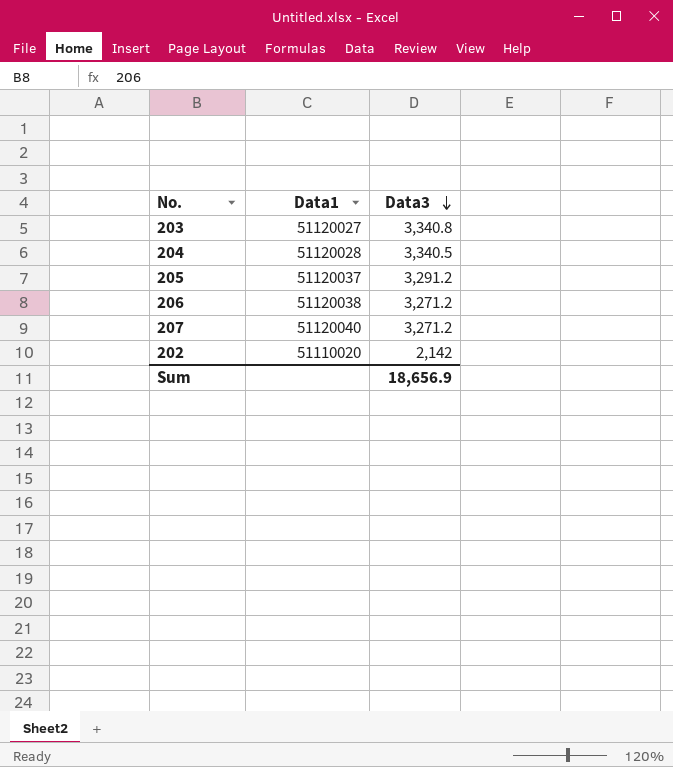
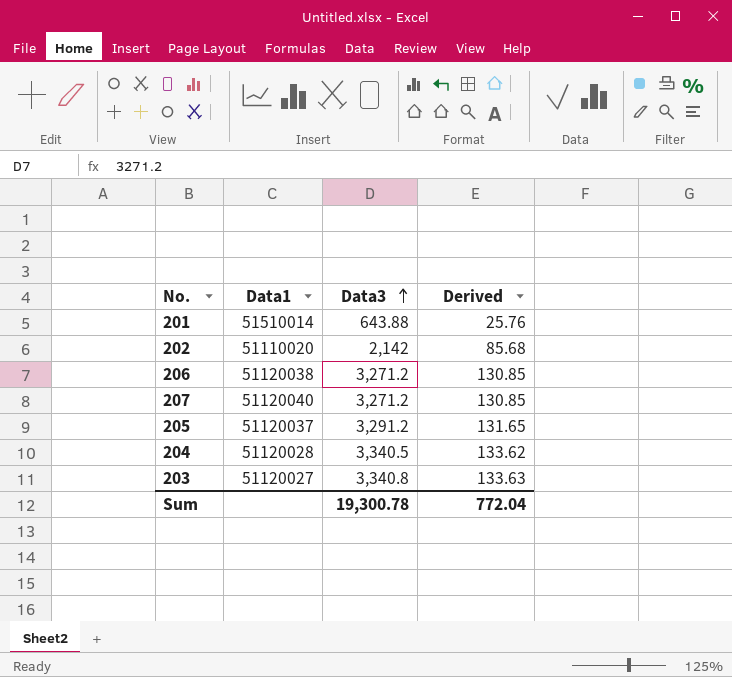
row order: Data3 descending -> Data3 ascending
column Derived | formula: none -> [Data3] * 0.04
row 201: none -> 51510014 | 643.88 | 25.76
Sum | Data3: 18,656.9 -> 19,300.78

